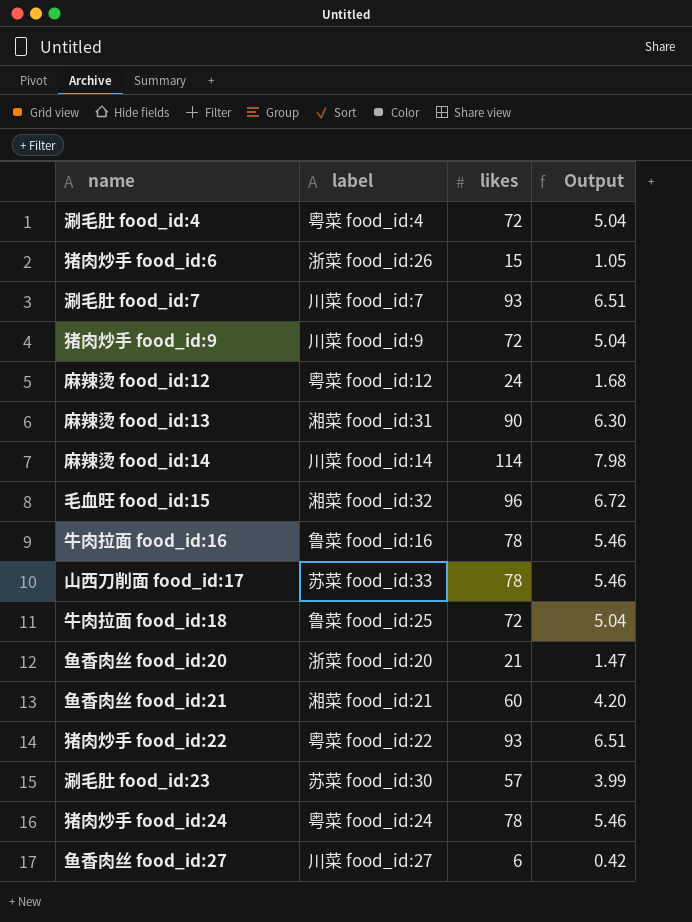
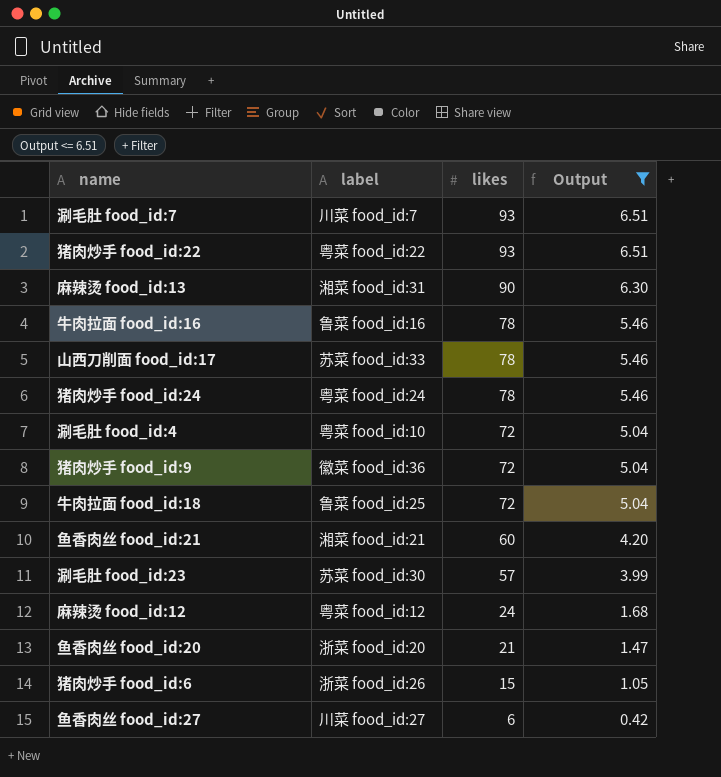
filter: none -> Output <= 6.51
row order: none -> likes descending
涮毛肚 food_id:4 | label: 粤菜 food_id:4 -> 粤菜 food_id:10
猪肉炒手 food_id:9 | label: 川菜 food_id:9 -> 徽菜 food_id:36

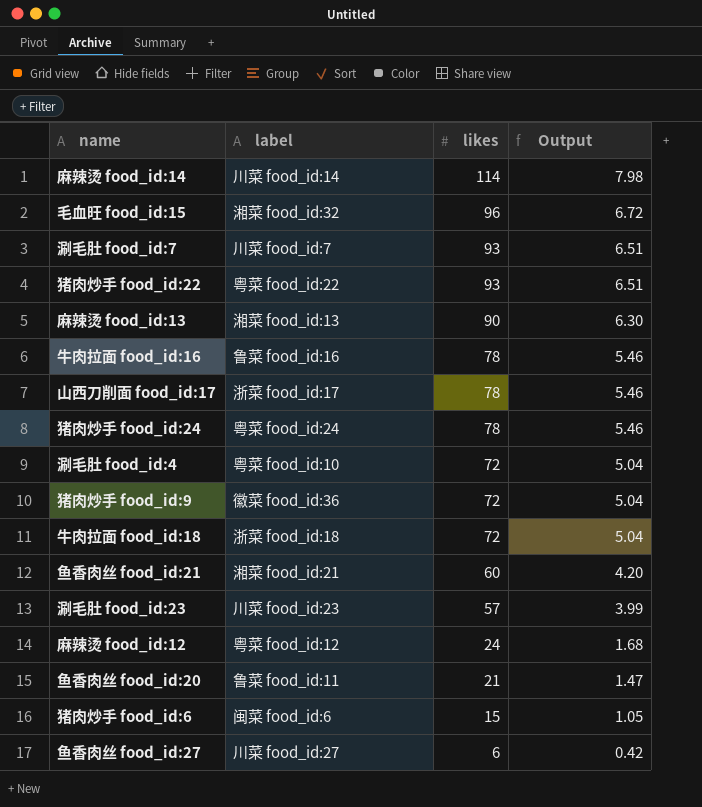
filter: Output <= 6.51 -> none
麻辣烫 food_id:13 | label: 湘菜 food_id:31 -> 湘菜 food_id:13
山西刀削面 food_id:17 | label: 苏菜 food_id:33 -> 浙菜 food_id:17
牛肉拉面 food_id:18 | label: 鲁菜 food_id:25 -> 浙菜 food_id:18
涮毛肚 food_id:23 | label: 苏菜 food_id:30 -> 川菜 food_id:23
鱼香肉丝 food_id:20 | label: 浙菜 food_id:20 -> 鲁菜 food_id:11
猪肉炒手 food_id:6 | label: 浙菜 food_id:26 -> 闽菜 food_id:6

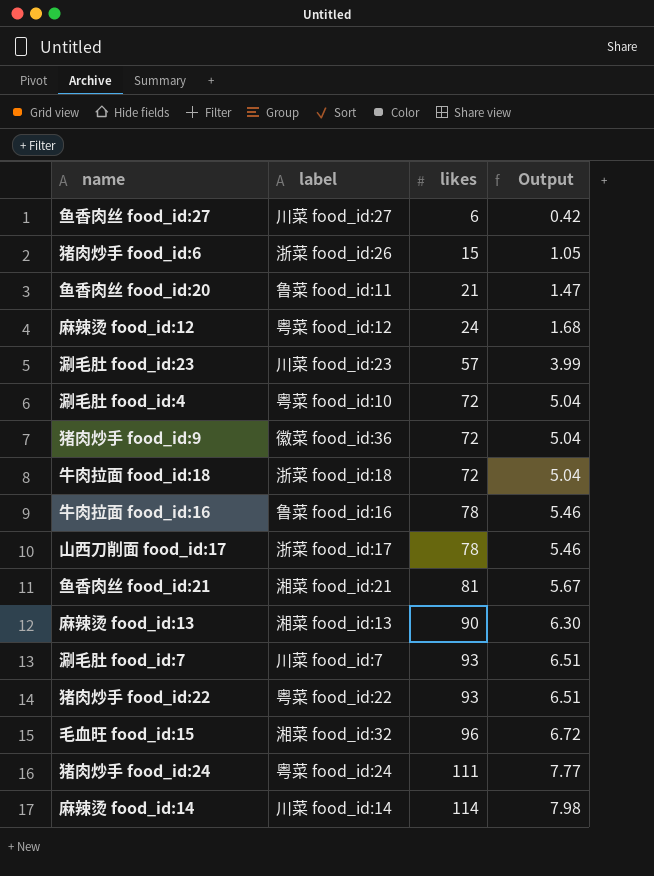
row order: likes descending -> likes ascending
猪肉炒手 food_id:6 | label: 闽菜 food_id:6 -> 浙菜 food_id:26
鱼香肉丝 food_id:21 | likes: 60 -> 81
鱼香肉丝 food_id:21 | Output: 4.20 -> 5.67
猪肉炒手 food_id:24 | likes: 78 -> 111
猪肉炒手 food_id:24 | Output: 5.46 -> 7.77

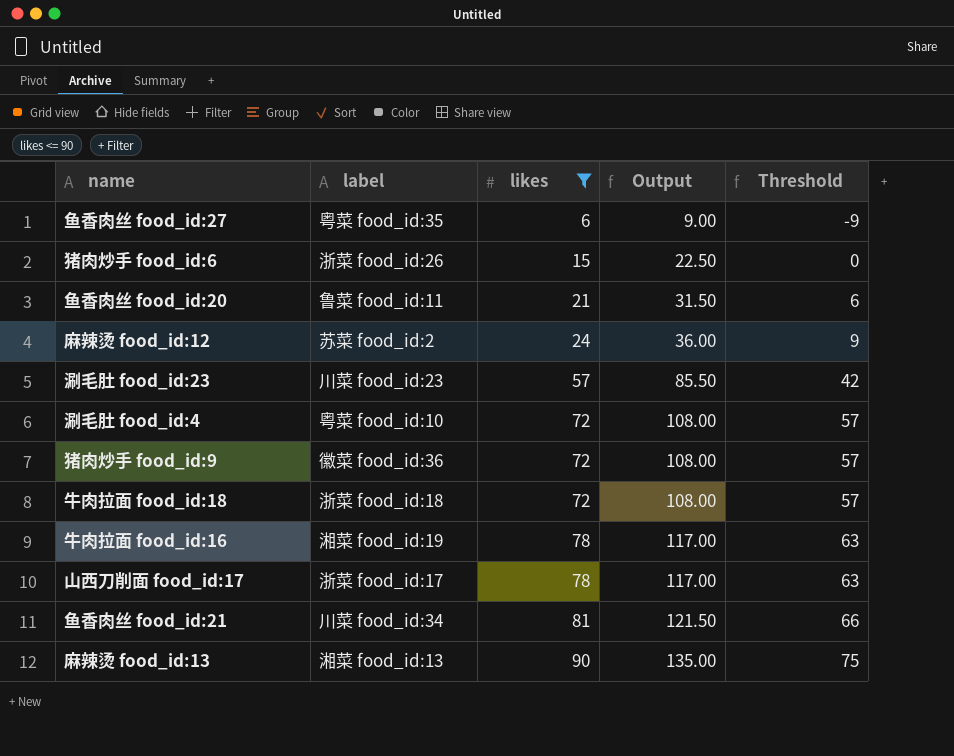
filter: none -> likes <= 90
column Output | formula: [likes] * 0.07 -> [likes] * 1.5
column Threshold | formula: none -> [likes] - 15
鱼香肉丝 food_id:27 | label: 川菜 food_id:27 -> 粤菜 food_id:35
麻辣烫 food_id:12 | label: 粤菜 food_id:12 -> 苏菜 food_id:2
牛肉拉面 food_id:16 | label: 鲁菜 food_id:16 -> 湘菜 food_id:19
鱼香肉丝 food_id:21 | label: 湘菜 food_id:21 -> 川菜 food_id:34

